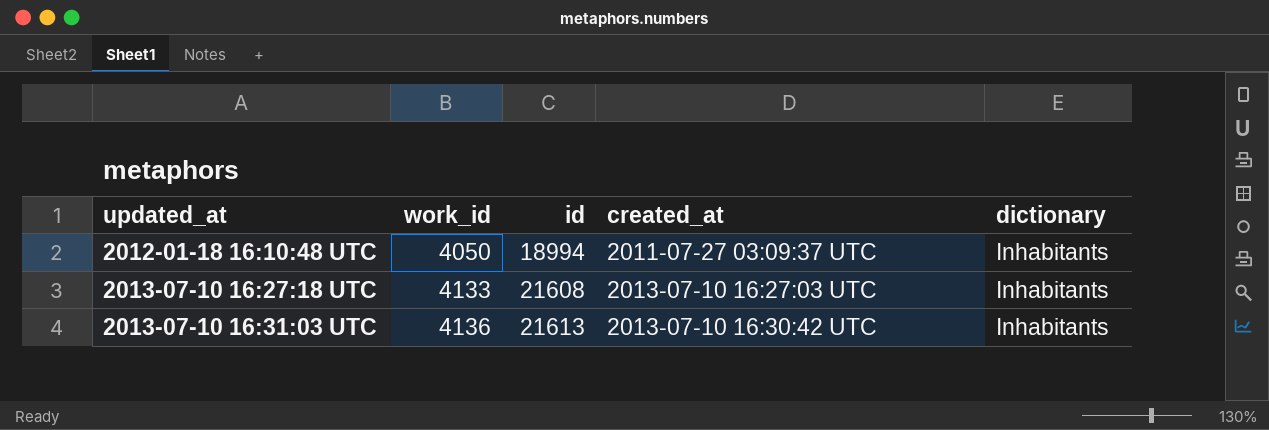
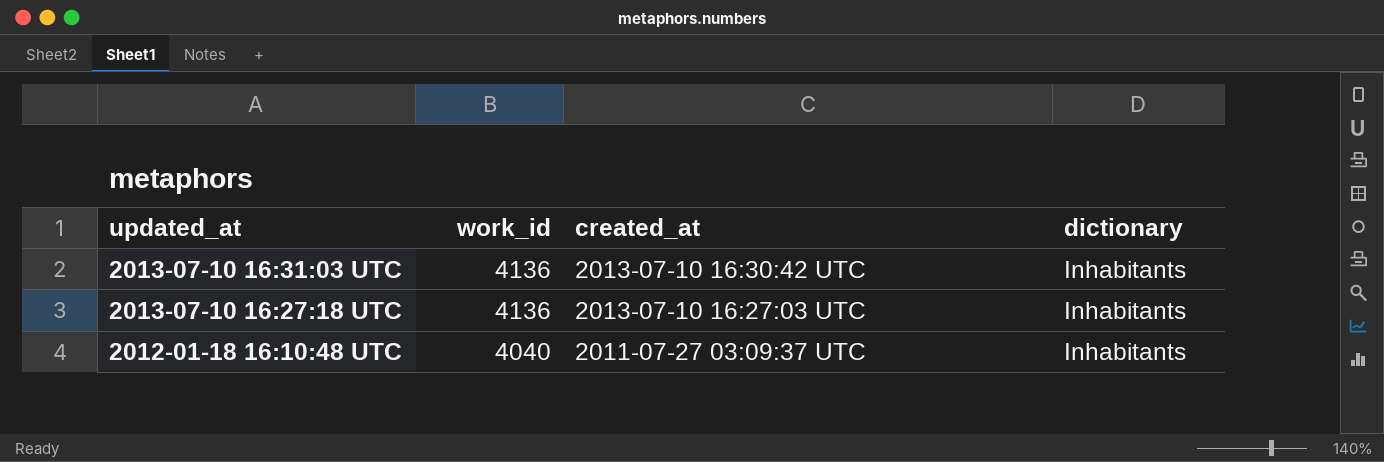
row order: updated_at ascending -> updated_at descending
column id | position: 3 -> none
2013-07-10 16:27:18 UTC | work_id: 4133 -> 4136
2012-01-18 16:10:48 UTC | work_id: 4050 -> 4040

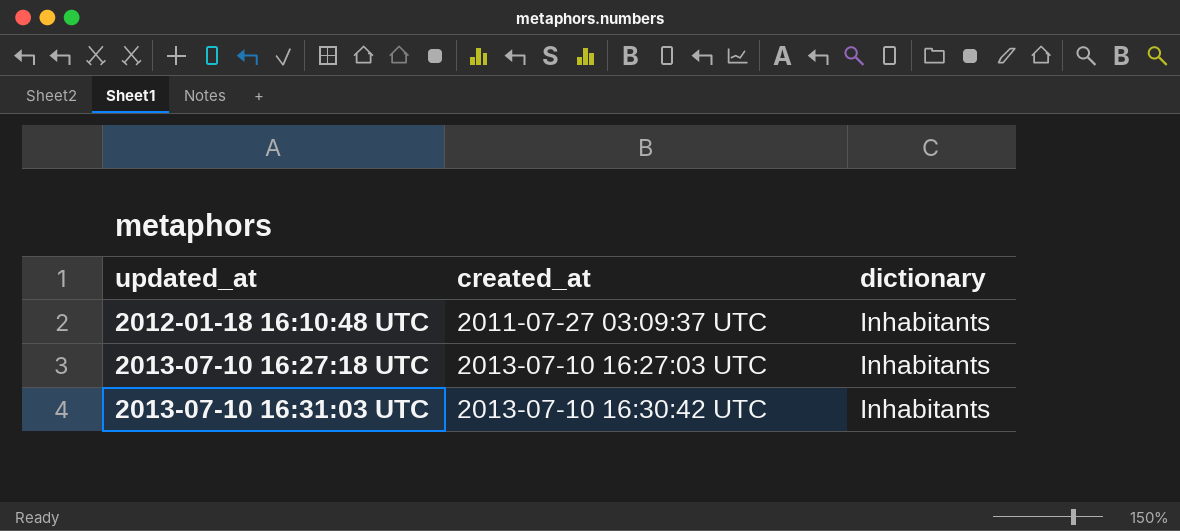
row order: updated_at descending -> updated_at ascending
column work_id | position: 2 -> none

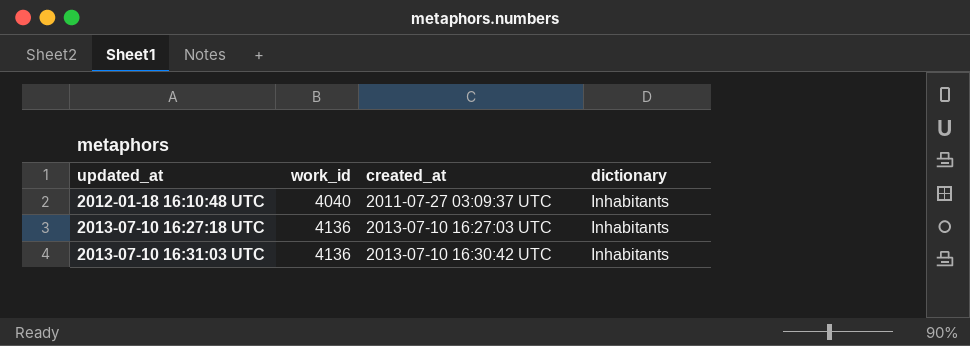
column work_id | position: none -> 2

